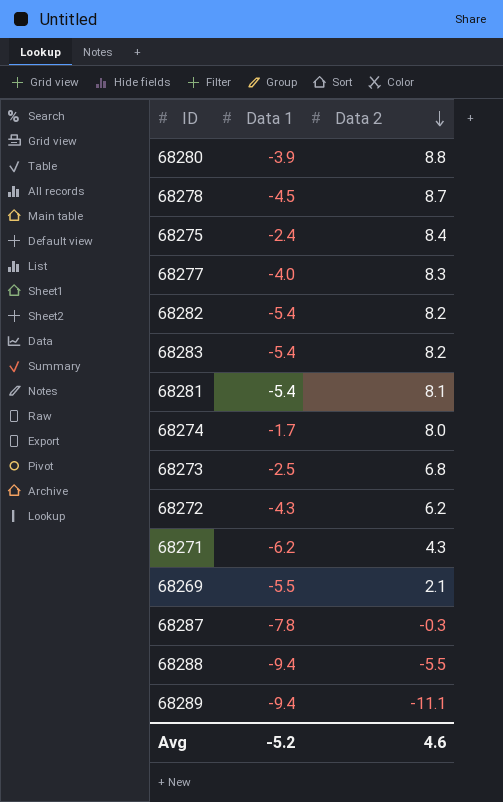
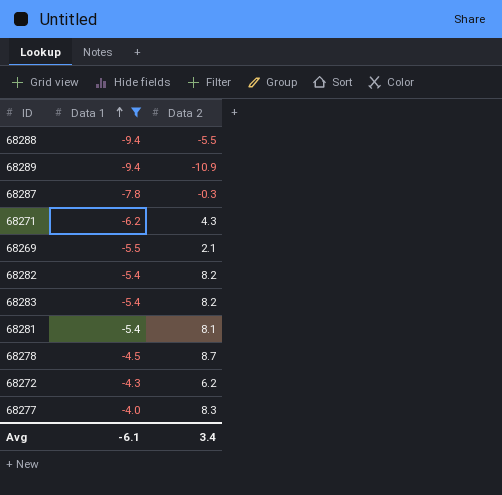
filter: none -> Data 1 <= -4.0
row order: Data 2 descending -> Data 1 ascending
68289 | Data 2: -11.1 -> -10.9
Avg | Data 1: -5.2 -> -6.1
Avg | Data 2: 4.6 -> 3.4

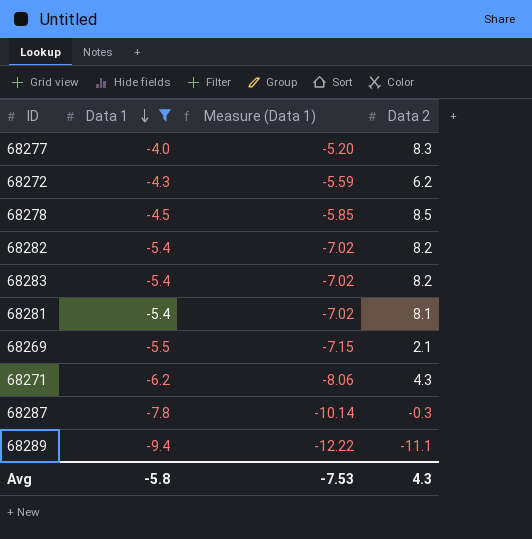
row order: Data 1 ascending -> Data 1 descending
column Measure (Data 1) | formula: none -> [Data 1] * 1.3
row 68288: -9.4 | -5.5 -> none
68278 | Data 2: 8.7 -> 8.5
68289 | Data 2: -10.9 -> -11.1
Avg | Data 1: -6.1 -> -5.8
Avg | Data 2: 3.4 -> 4.3

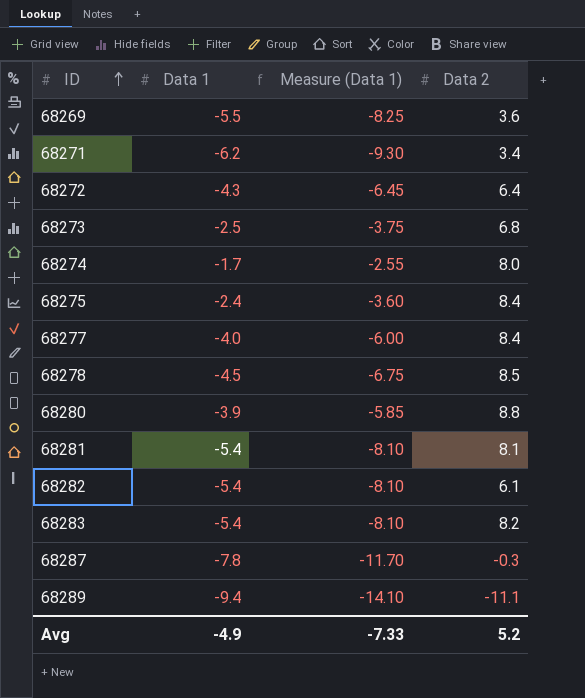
filter: Data 1 <= -4.0 -> none
row order: Data 1 descending -> ID ascending
column Measure (Data 1) | formula: [Data 1] * 1.3 -> [Data 1] * 1.5
68269 | Data 2: 2.1 -> 3.6
68271 | Data 2: 4.3 -> 3.4
68272 | Data 2: 6.2 -> 6.4
68277 | Data 2: 8.3 -> 8.4
68282 | Data 2: 8.2 -> 6.1
Avg | Data 1: -5.8 -> -4.9
Avg | Measure (Data 1): -7.53 -> -7.33
Avg | Data 2: 4.3 -> 5.2

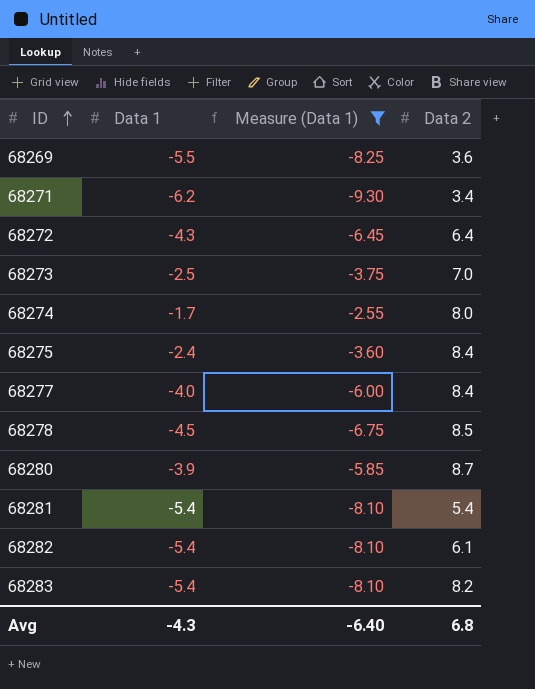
filter: none -> Measure (Data 1) >= -9.30
68273 | Data 2: 6.8 -> 7.0
68280 | Data 2: 8.8 -> 8.7
68281 | Data 2: 8.1 -> 5.4
Avg | Data 1: -4.9 -> -4.3
Avg | Measure (Data 1): -7.33 -> -6.40
Avg | Data 2: 5.2 -> 6.8

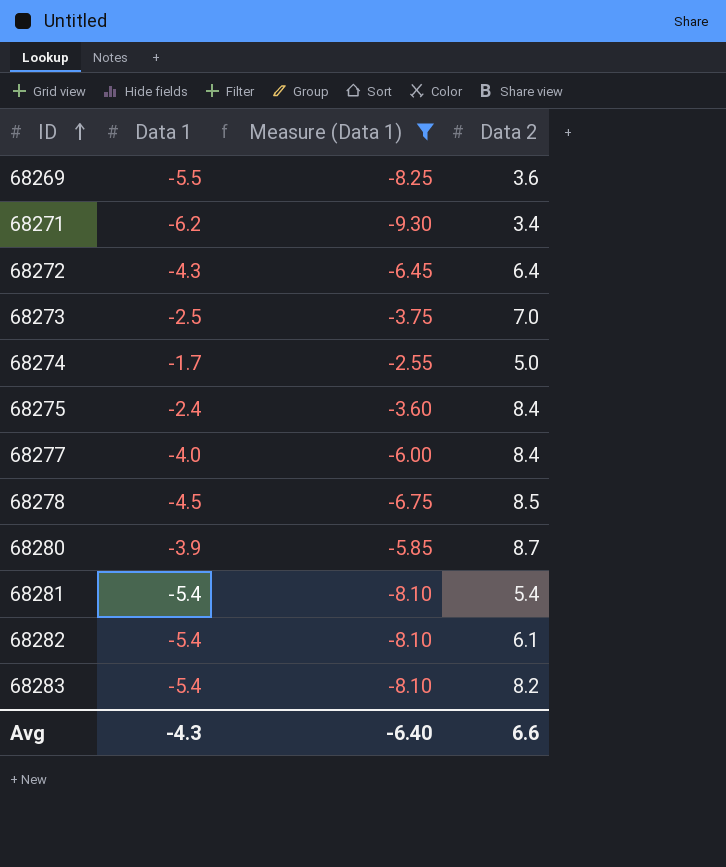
68274 | Data 2: 8.0 -> 5.0
Avg | Data 2: 6.8 -> 6.6

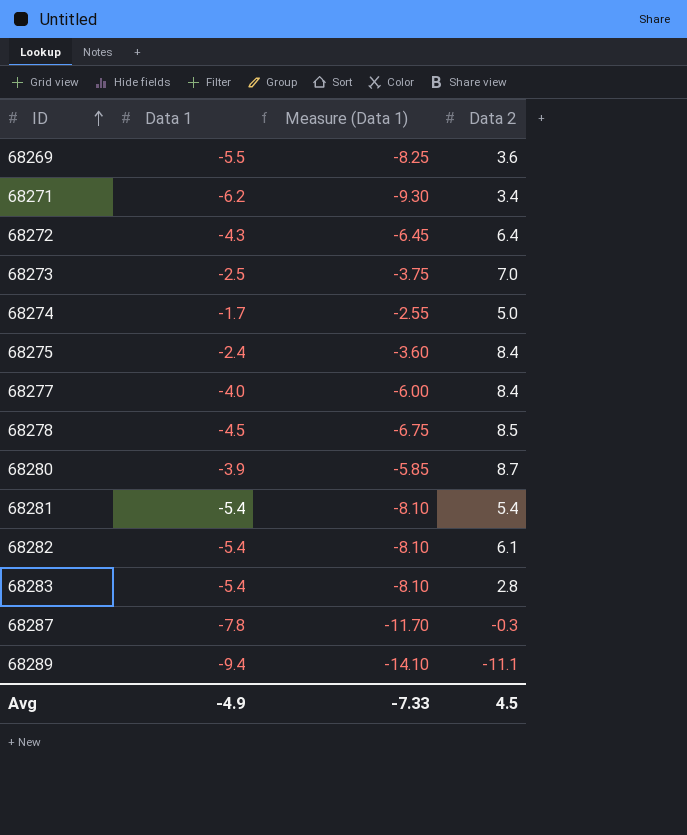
filter: Measure (Data 1) >= -9.30 -> none
68283 | Data 2: 8.2 -> 2.8
Avg | Data 1: -4.3 -> -4.9
Avg | Measure (Data 1): -6.40 -> -7.33
Avg | Data 2: 6.6 -> 4.5

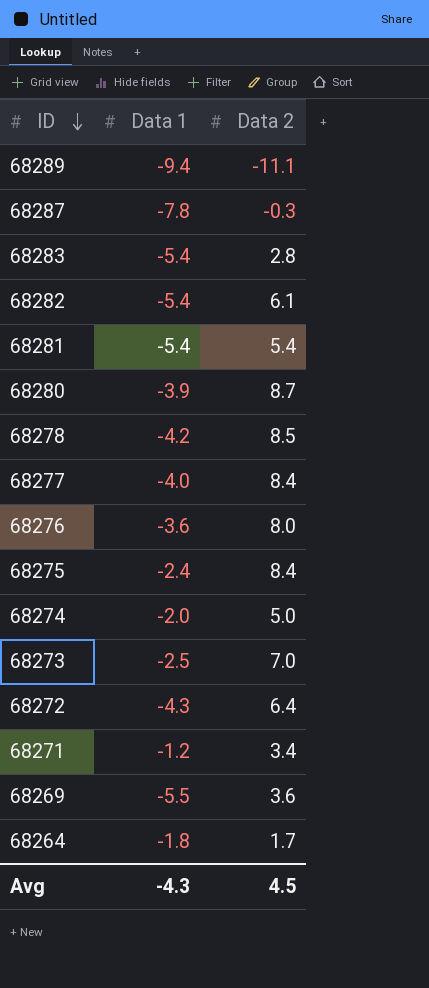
row order: ID ascending -> ID descending
column Measure (Data 1) | formula: [Data 1] * 1.5 -> none
68278 | Data 1: -4.5 -> -4.2
row 68276: none -> -3.6 | 8.0
68274 | Data 1: -1.7 -> -2.0
68271 | Data 1: -6.2 -> -1.2
row 68264: none -> -1.8 | 1.7
Avg | Data 1: -4.9 -> -4.3

